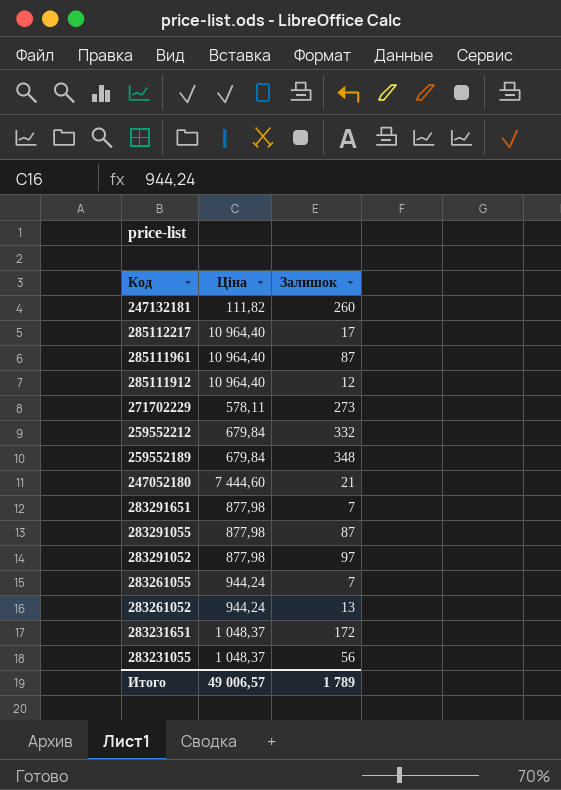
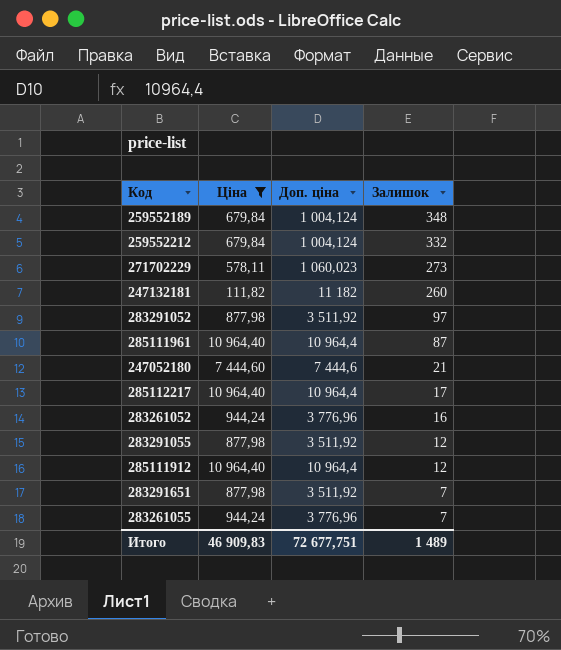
filter: none -> Ціна != 1 048,37
row order: none -> Залишок descending
column Доп. ціна | position: none -> 3
283261052 | Залишок: 13 -> 16
283291055 | Залишок: 87 -> 12
Итого | Ціна: 49 006,57 -> 46 909,83
Итого | Залишок: 1 789 -> 1 489

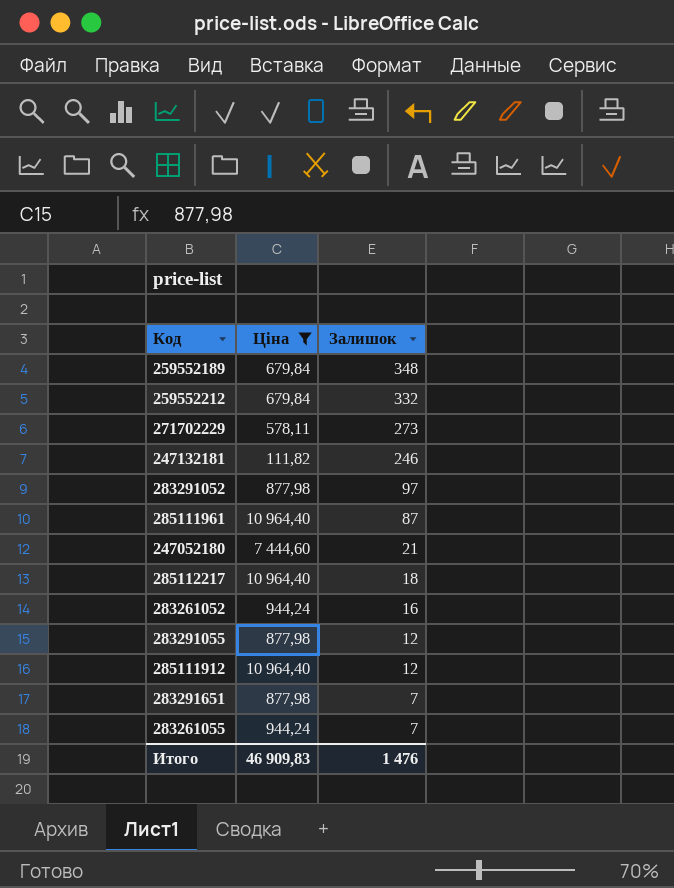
column Доп. ціна | position: 3 -> none
247132181 | Залишок: 260 -> 246
285112217 | Залишок: 17 -> 18
Итого | Залишок: 1 489 -> 1 476

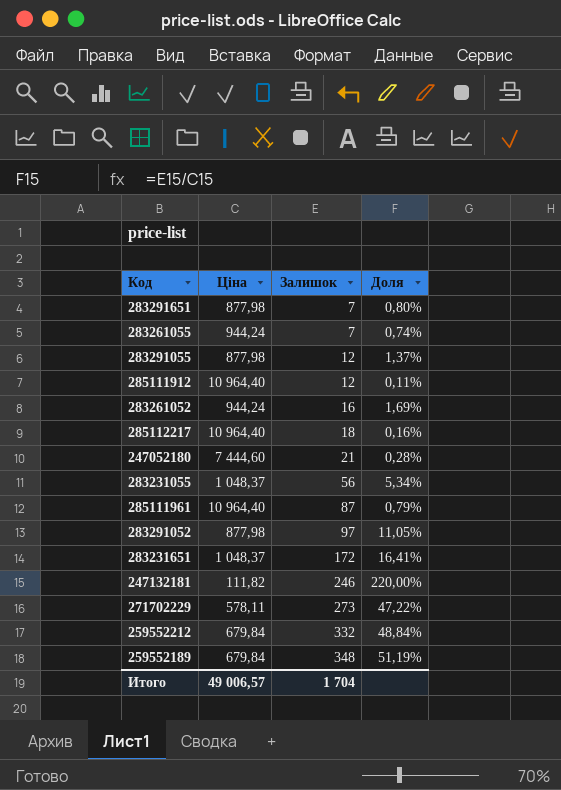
filter: Ціна != 1 048,37 -> none
row order: Залишок descending -> Залишок ascending
column Доля | formula: none -> [Залишок] / [Ціна]
Итого | Ціна: 46 909,83 -> 49 006,57
Итого | Залишок: 1 476 -> 1 704

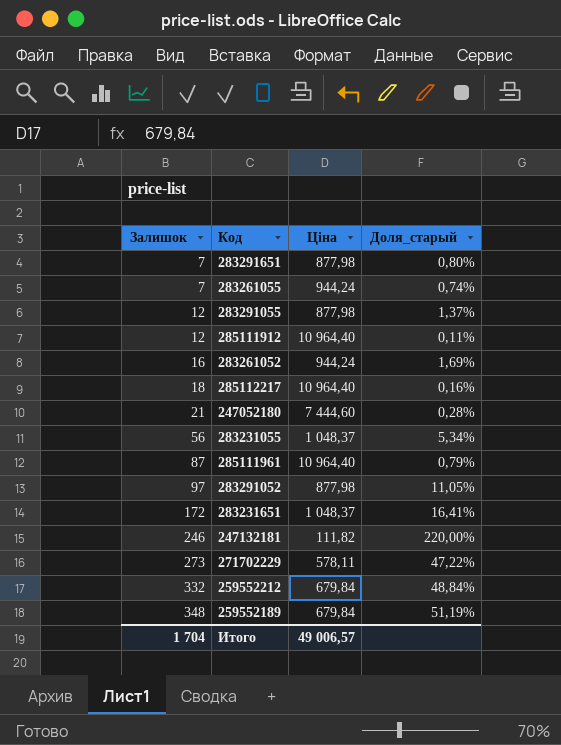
column Залишок | position: 3 -> 1
column name: Доля -> Доля_старый

